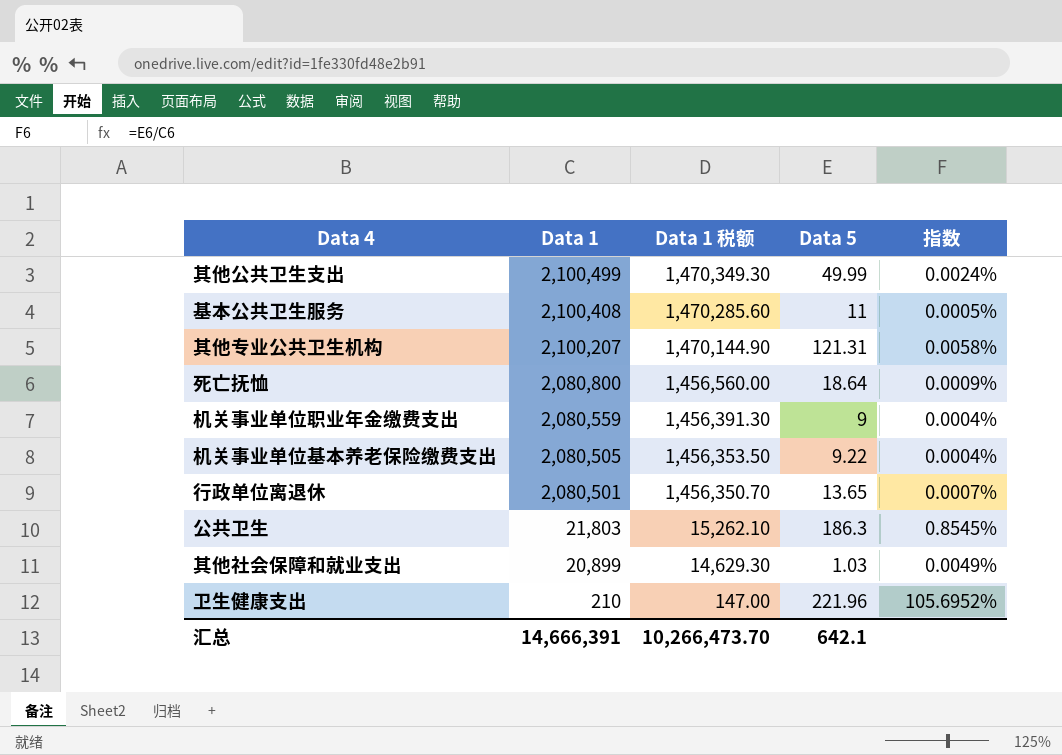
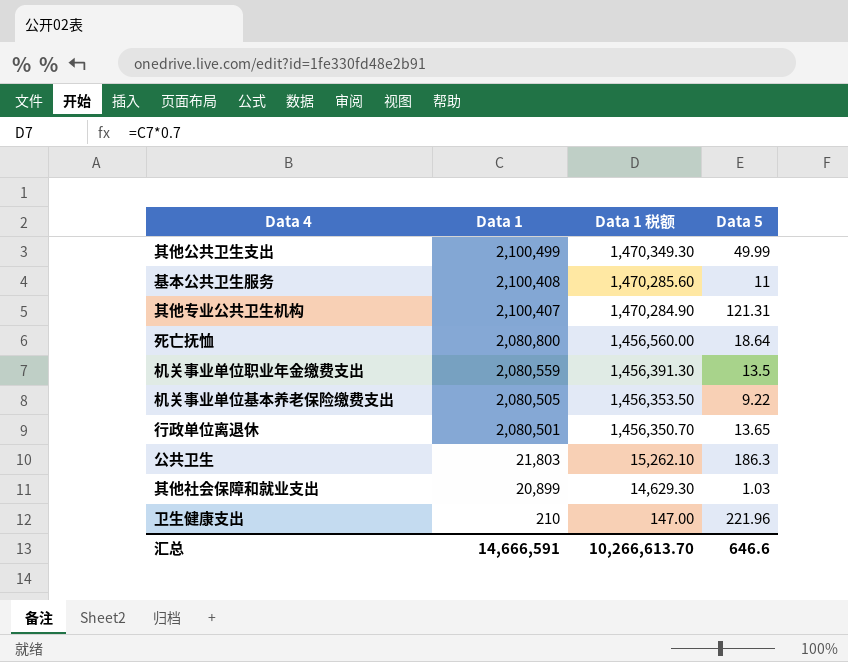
column 指数 | formula: [Data 5] / [Data 1] -> none
其他专业公共卫生机构 | Data 1: 2,100,207 -> 2,100,407
其他专业公共卫生机构 | Data 1 税额: 1,470,144.90 -> 1,470,284.90
机关事业单位职业年金缴费支出 | Data 5: 9 -> 13.5
汇总 | Data 1: 14,666,391 -> 14,666,591
汇总 | Data 1 税额: 10,266,473.70 -> 10,266,613.70
汇总 | Data 5: 642.1 -> 646.6

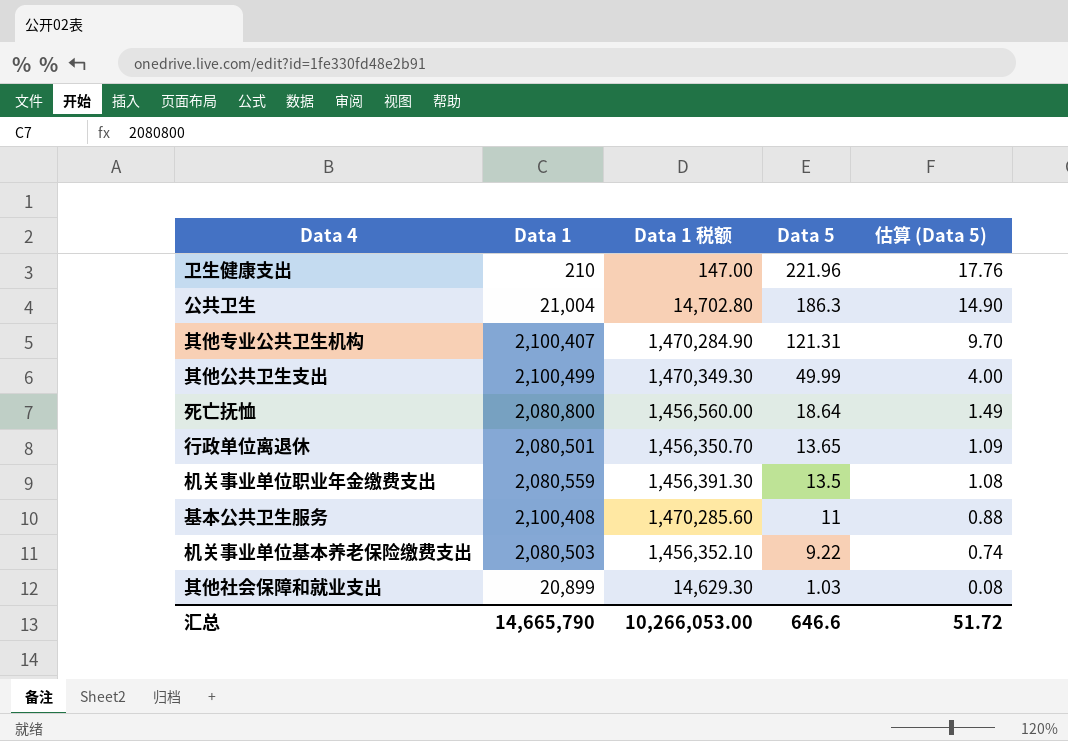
row order: Data 1 descending -> Data 5 descending
column 估算 (Data 5) | formula: none -> [Data 5] * 0.08
公共卫生 | Data 1: 21,803 -> 21,004
公共卫生 | Data 1 税额: 15,262.10 -> 14,702.80
机关事业单位基本养老保险缴费支出 | Data 1: 2,080,505 -> 2,080,503
机关事业单位基本养老保险缴费支出 | Data 1 税额: 1,456,353.50 -> 1,456,352.10
汇总 | Data 1: 14,666,591 -> 14,665,790
汇总 | Data 1 税额: 10,266,613.70 -> 10,266,053.00

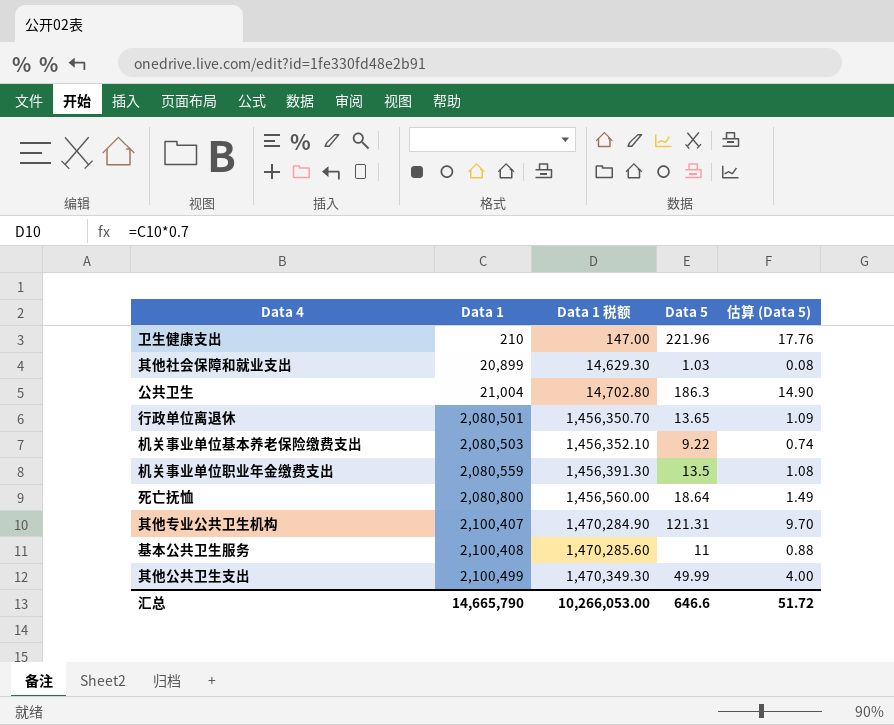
row order: Data 5 descending -> Data 1 ascending

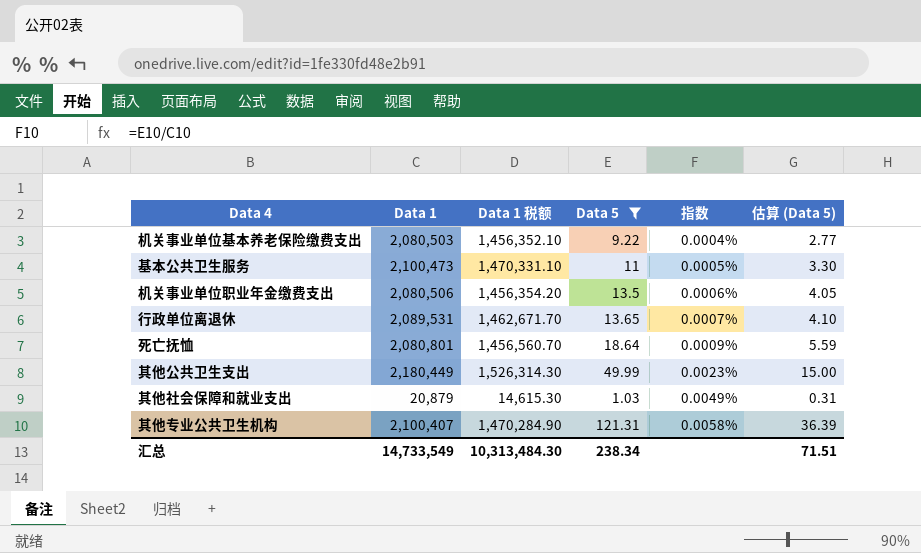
filter: none -> Data 5 <= 121.31
row order: Data 1 ascending -> 指数 ascending
column 指数 | formula: none -> [Data 5] / [Data 1]
column 估算 (Data 5) | formula: [Data 5] * 0.08 -> [Data 5] * 0.3
基本公共卫生服务 | Data 1: 2,100,408 -> 2,100,473
基本公共卫生服务 | Data 1 税额: 1,470,285.60 -> 1,470,331.10
机关事业单位职业年金缴费支出 | Data 1: 2,080,559 -> 2,080,506
机关事业单位职业年金缴费支出 | Data 1 税额: 1,456,391.30 -> 1,456,354.20
行政单位离退休 | Data 1: 2,080,501 -> 2,089,531
行政单位离退休 | Data 1 税额: 1,456,350.70 -> 1,462,671.70
死亡抚恤 | Data 1: 2,080,800 -> 2,080,801
死亡抚恤 | Data 1 税额: 1,456,560.00 -> 1,456,560.70
其他公共卫生支出 | Data 1: 2,100,499 -> 2,180,449
其他公共卫生支出 | Data 1 税额: 1,470,349.30 -> 1,526,314.30
其他社会保障和就业支出 | Data 1: 20,899 -> 20,879
其他社会保障和就业支出 | Data 1 税额: 14,629.30 -> 14,615.30
汇总 | Data 1: 14,665,790 -> 14,733,549
汇总 | Data 1 税额: 10,266,053.00 -> 10,313,484.30
汇总 | Data 5: 646.6 -> 238.34
汇总 | 估算 (Data 5): 51.72 -> 71.51

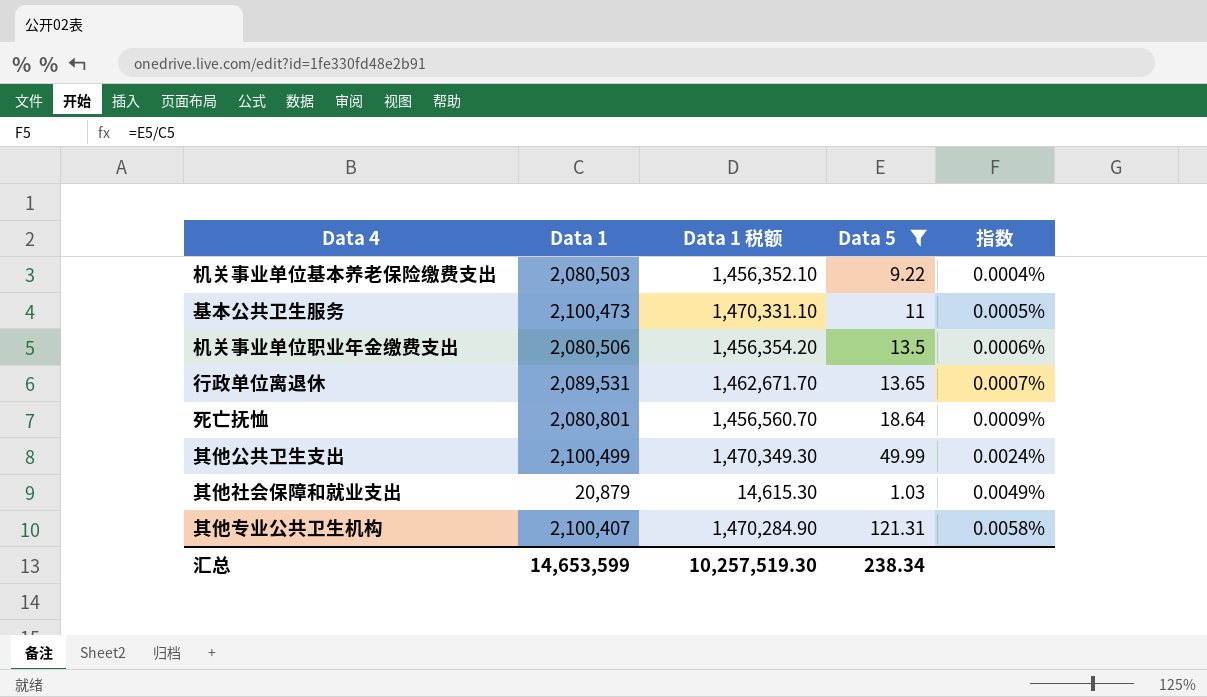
column 估算 (Data 5) | formula: [Data 5] * 0.3 -> none
其他公共卫生支出 | Data 1: 2,180,449 -> 2,100,499
其他公共卫生支出 | Data 1 税额: 1,526,314.30 -> 1,470,349.30
其他公共卫生支出 | 指数: 0.0023% -> 0.0024%
汇总 | Data 1: 14,733,549 -> 14,653,599
汇总 | Data 1 税额: 10,313,484.30 -> 10,257,519.30

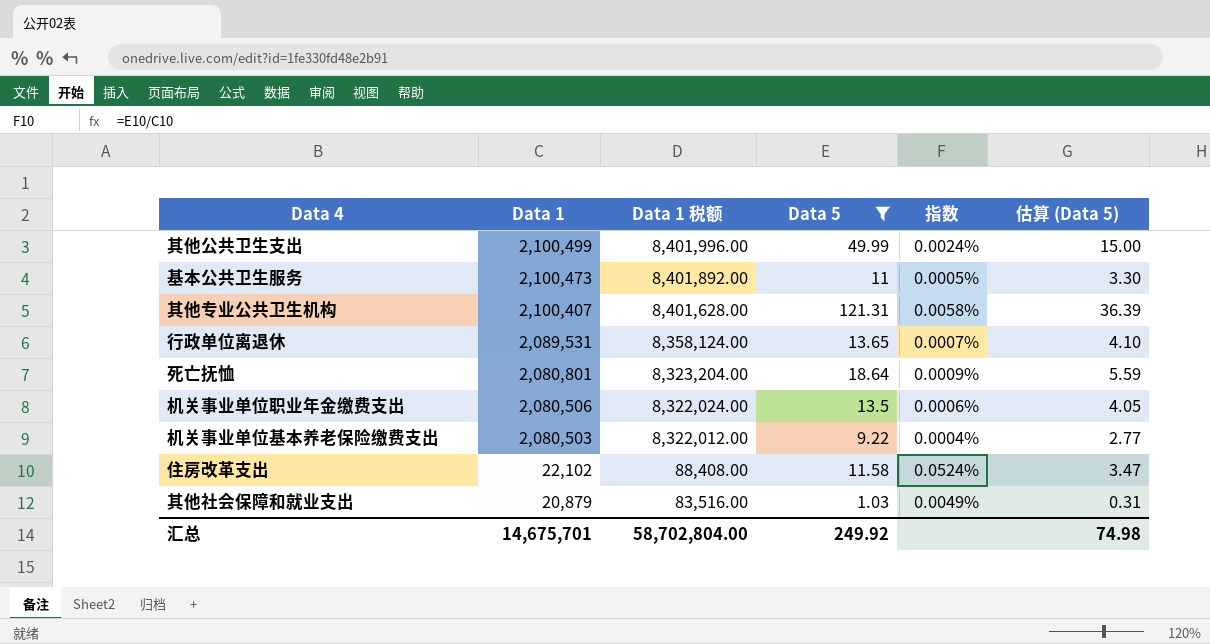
row order: 指数 ascending -> Data 1 descending
column Data 1 税额 | formula: [Data 1] * 0.7 -> [Data 1] * 4
column 估算 (Data 5) | formula: none -> [Data 5] * 0.3
row 住房改革支出: none -> 22,102 | 88,408.00 | 11.58 | 0.0524% | 3.47
汇总 | Data 1: 14,653,599 -> 14,675,701
汇总 | Data 1 税额: 10,257,519.30 -> 58,702,804.00
汇总 | Data 5: 238.34 -> 249.92

